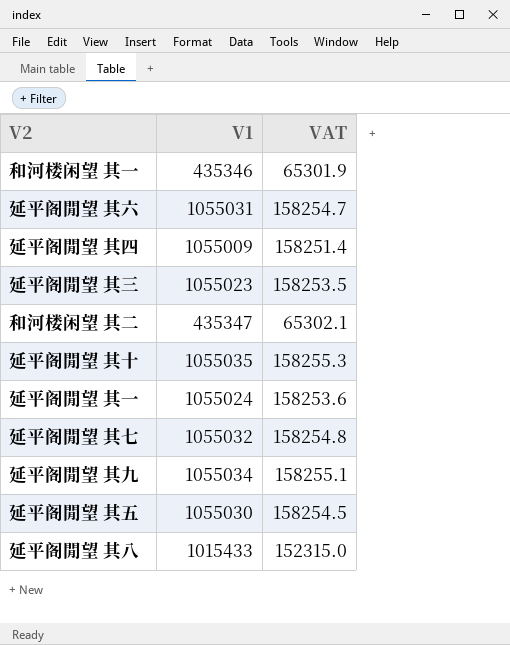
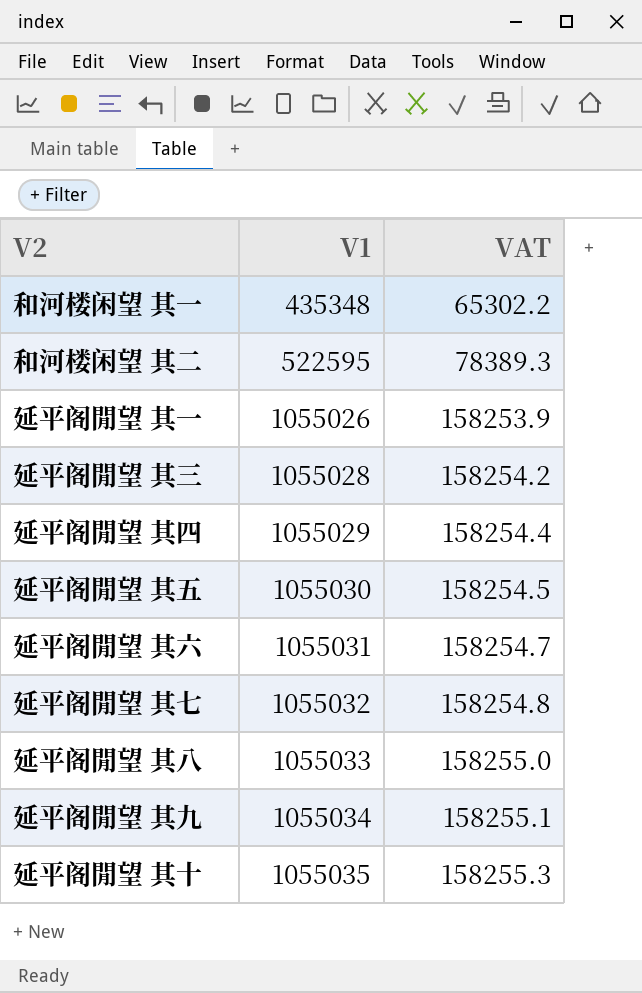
row order: none -> V1 ascending
和河楼闲望 其一 | V1: 435346 -> 435348
和河楼闲望 其一 | VAT: 65301.9 -> 65302.2
和河楼闲望 其二 | V1: 435347 -> 522595
和河楼闲望 其二 | VAT: 65302.1 -> 78389.3
延平阁閒望 其一 | V1: 1055024 -> 1055026
延平阁閒望 其一 | VAT: 158253.6 -> 158253.9
延平阁閒望 其三 | V1: 1055023 -> 1055028
延平阁閒望 其三 | VAT: 158253.5 -> 158254.2
延平阁閒望 其四 | V1: 1055009 -> 1055029
延平阁閒望 其四 | VAT: 158251.4 -> 158254.4
延平阁閒望 其八 | V1: 1015433 -> 1055033
延平阁閒望 其八 | VAT: 152315.0 -> 158255.0

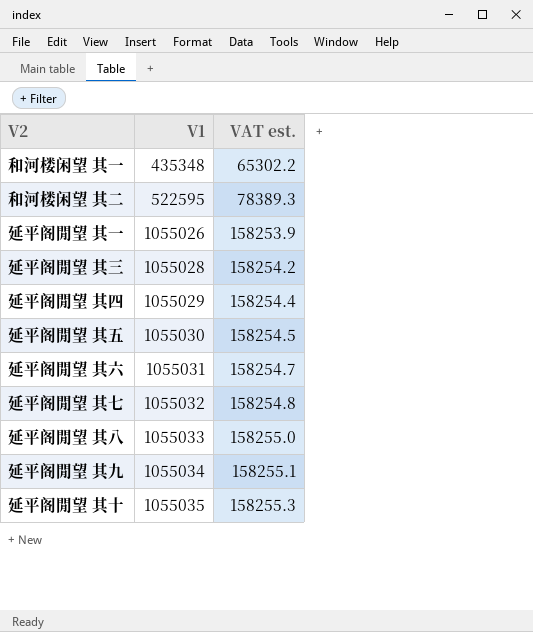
column name: VAT -> VAT est.

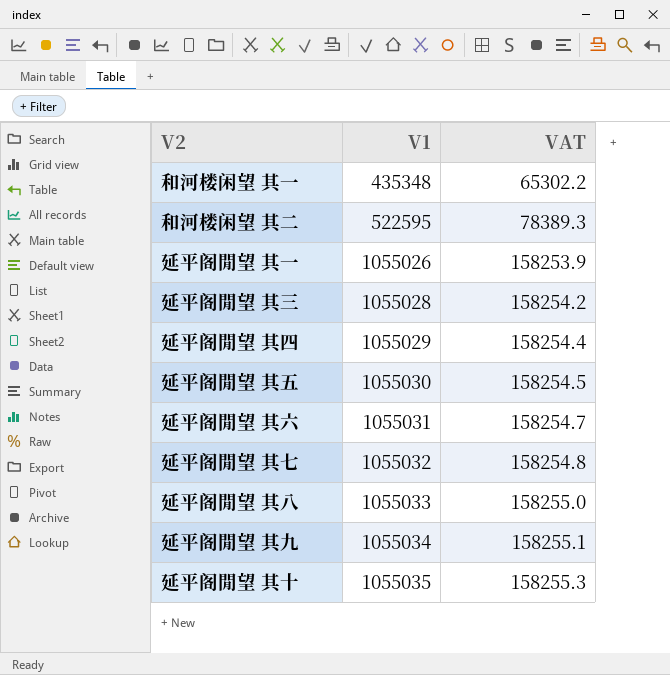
column name: VAT est. -> VAT

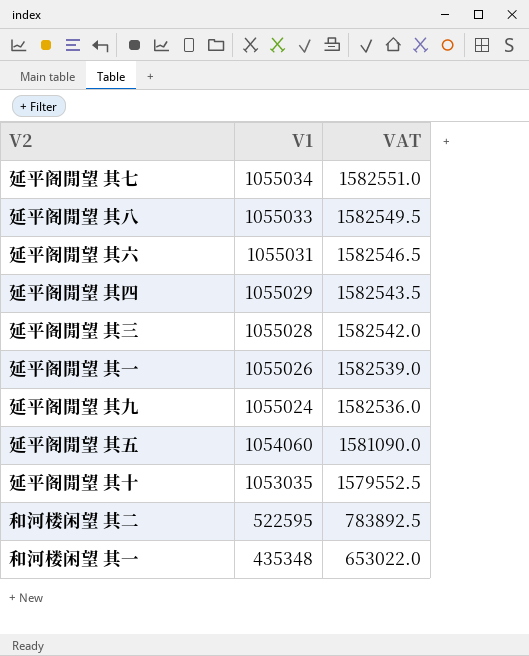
row order: V1 ascending -> V1 descending
column VAT | formula: [V1] * 0.15 -> [V1] * 1.5
延平阁閒望 其七 | V1: 1055032 -> 1055034
延平阁閒望 其九 | V1: 1055034 -> 1055024
延平阁閒望 其五 | V1: 1055030 -> 1054060
延平阁閒望 其十 | V1: 1055035 -> 1053035

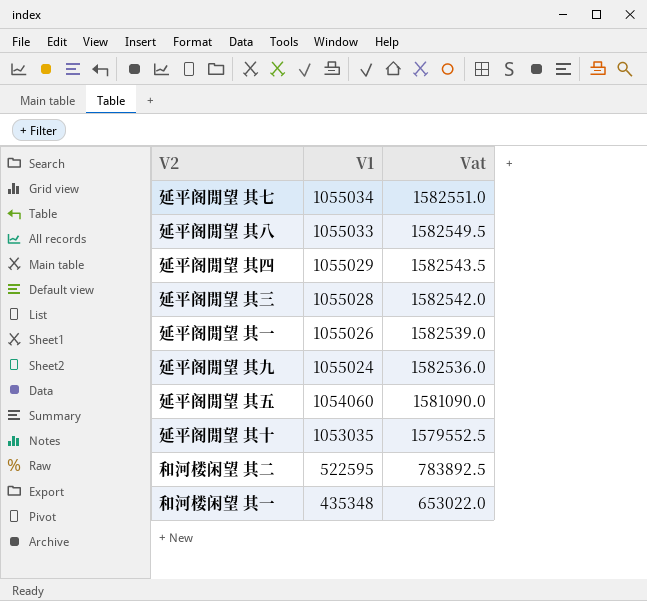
column name: VAT -> Vat
row 延平阁閒望 其六: 1055031 | 1582546.5 -> none

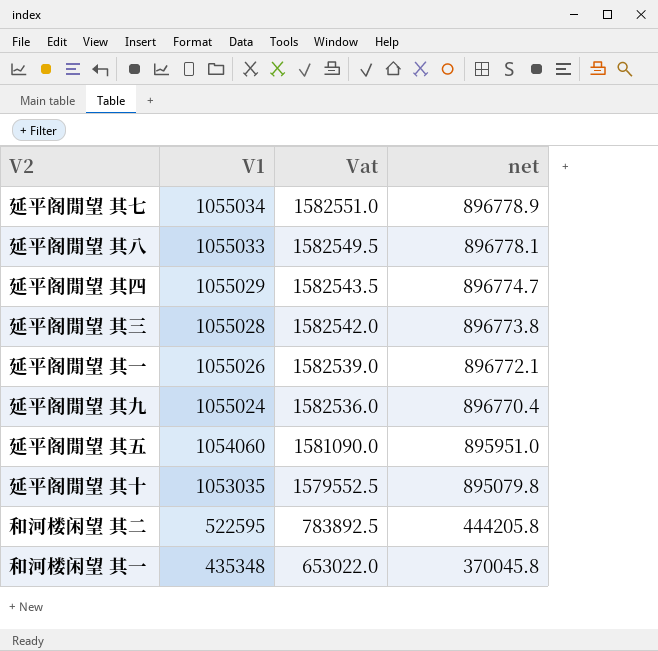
column net | formula: none -> [V1] * 0.85

